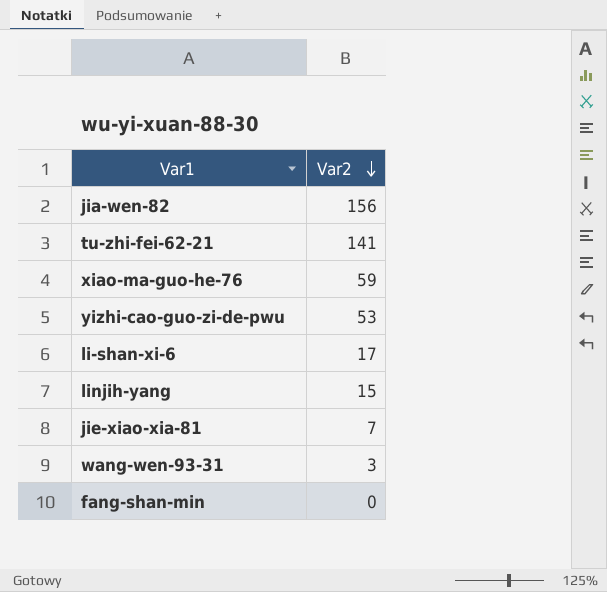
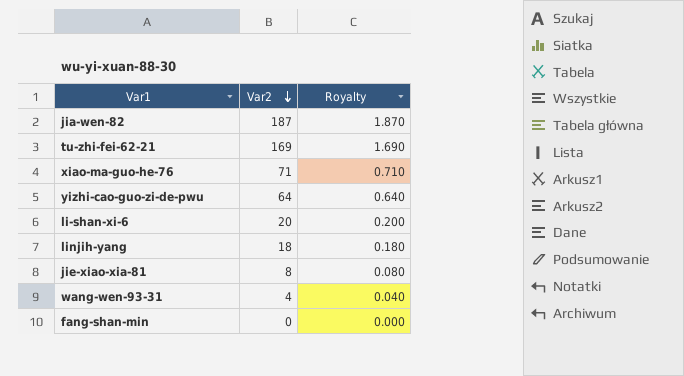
column Royalty | formula: none -> [Var2] * 0.01
jia-wen-82 | Var2: 156 -> 187
tu-zhi-fei-62-21 | Var2: 141 -> 169
xiao-ma-guo-he-76 | Var2: 59 -> 71
yizhi-cao-guo-zi-de-pwu | Var2: 53 -> 64
li-shan-xi-6 | Var2: 17 -> 20
linjih-yang | Var2: 15 -> 18
jie-xiao-xia-81 | Var2: 7 -> 8
wang-wen-93-31 | Var2: 3 -> 4

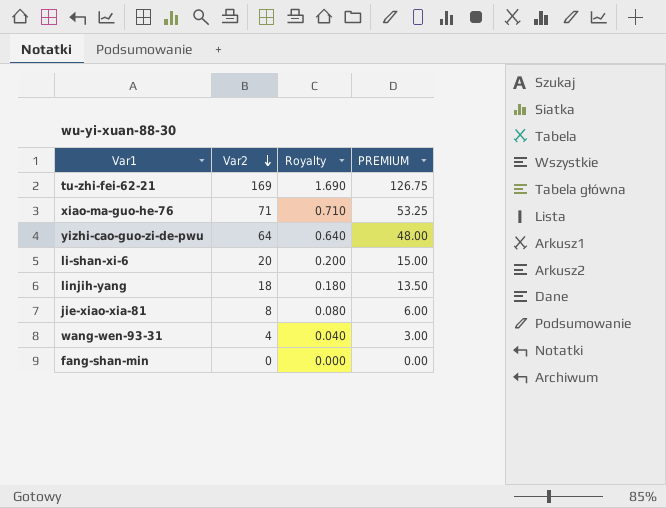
column PREMIUM | formula: none -> [Var2] * 0.75
row jia-wen-82: 187 | 1.870 -> none

